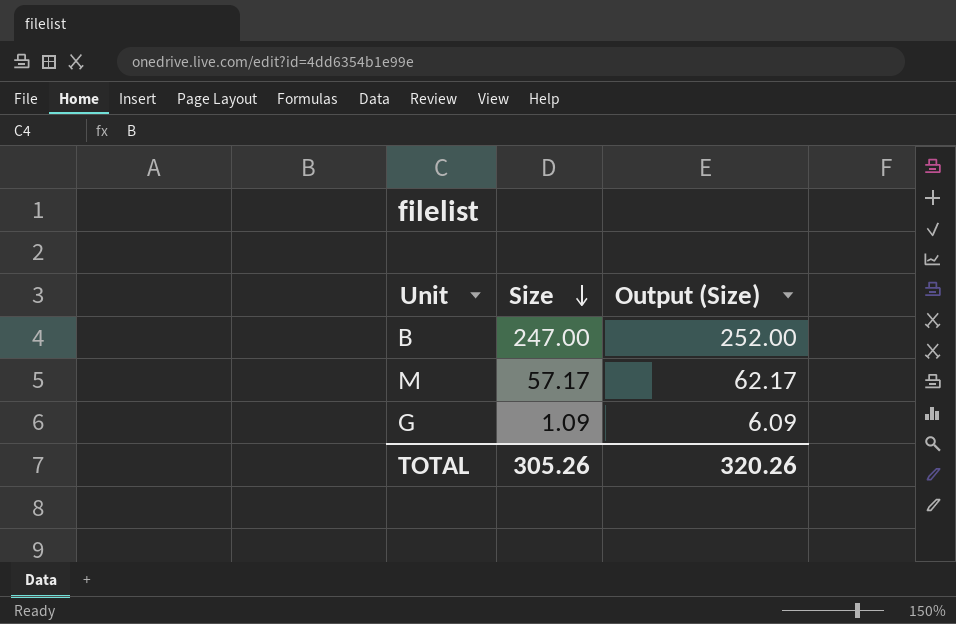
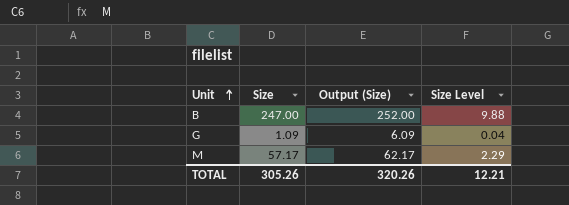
row order: Size descending -> Unit ascending
column Size Level | formula: none -> [Size] * 0.04

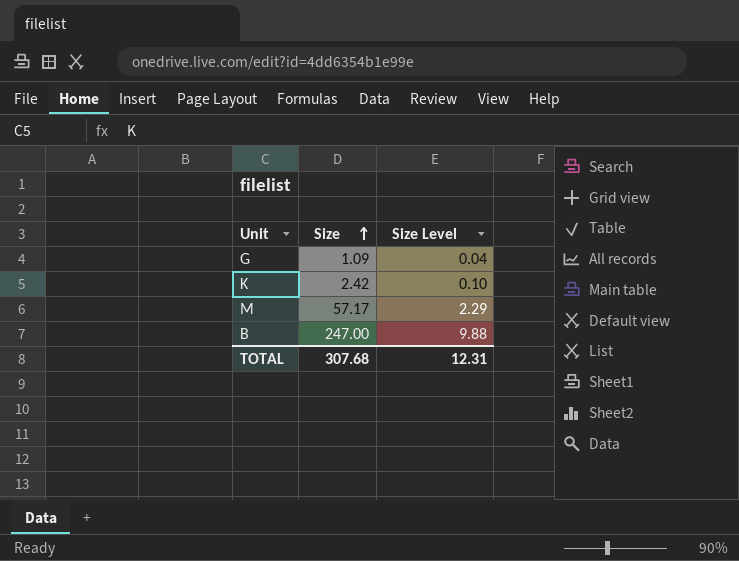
row order: Unit ascending -> Size ascending
column Output (Size) | formula: [Size] + 5 -> none
row K: none -> 2.42 | 0.10
TOTAL | Size: 305.26 -> 307.68
TOTAL | Size Level: 12.21 -> 12.31

